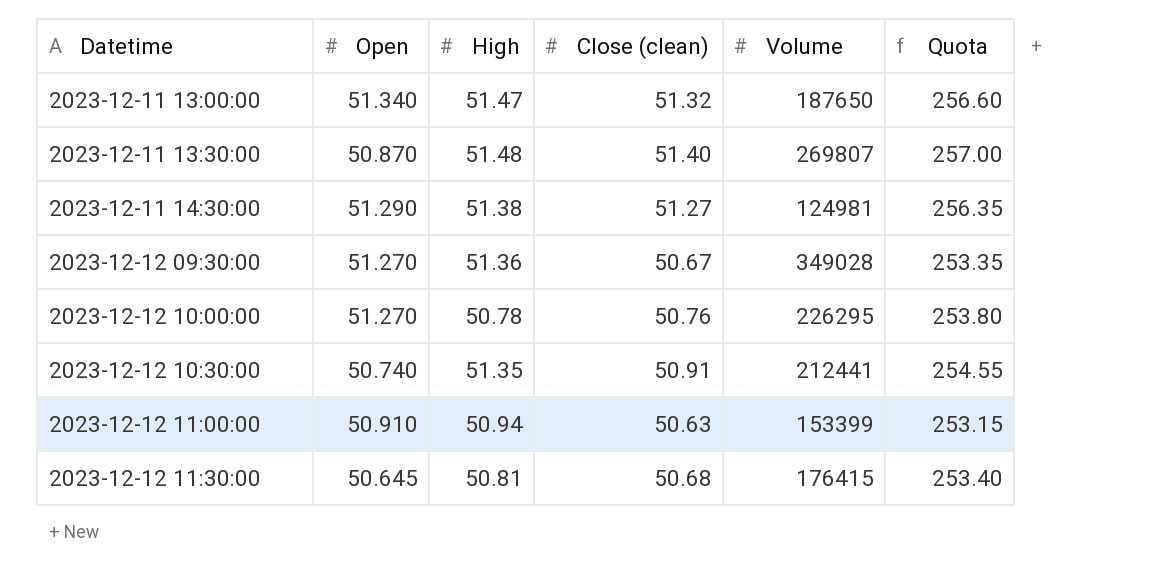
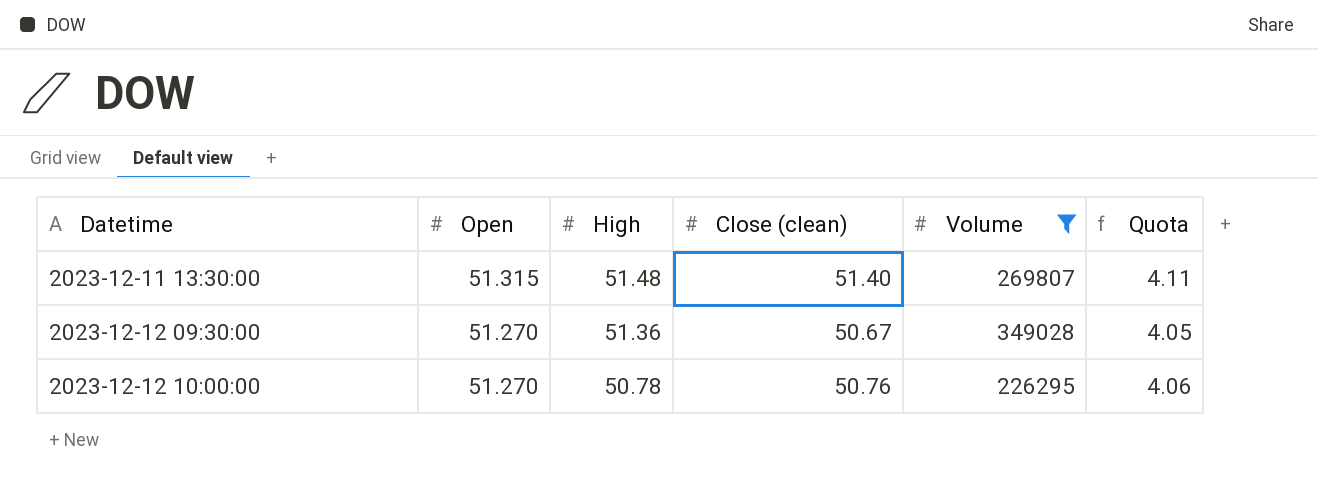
filter: none -> Volume >= 226295
column Quota | formula: [Close (clean)] * 5 -> [Close (clean)] * 0.08
2023-12-11 13:30:00 | Open: 50.870 -> 51.315

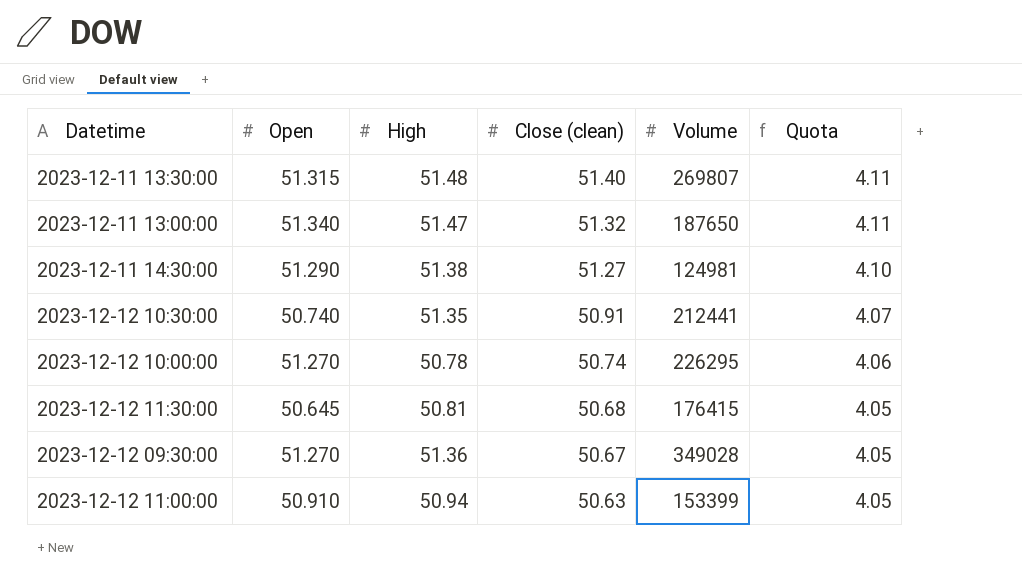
filter: Volume >= 226295 -> none
row order: Datetime ascending -> Close (clean) descending
2023-12-12 10:00:00 | Close (clean): 50.76 -> 50.74

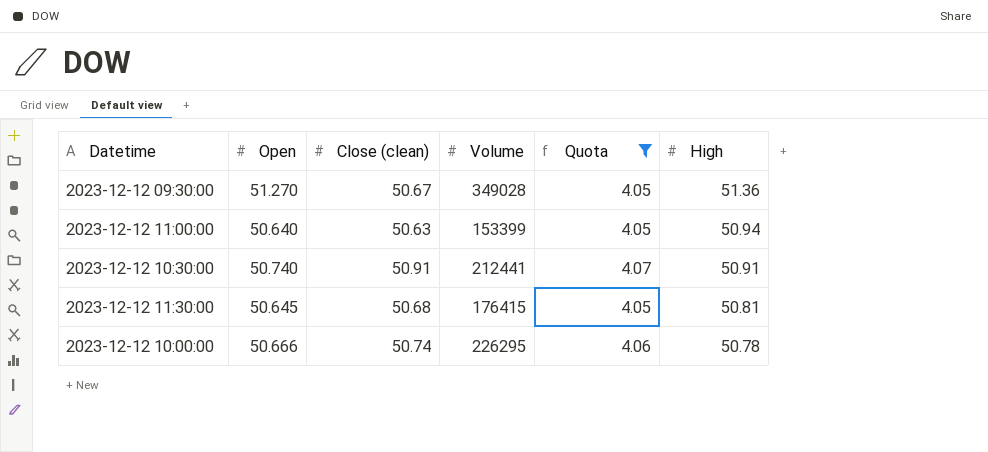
filter: none -> Quota <= 4.07
row order: Close (clean) descending -> High descending
column High | position: 3 -> 6
2023-12-12 11:00:00 | Open: 50.910 -> 50.640
2023-12-12 10:30:00 | High: 51.35 -> 50.91
2023-12-12 10:00:00 | Open: 51.270 -> 50.666

